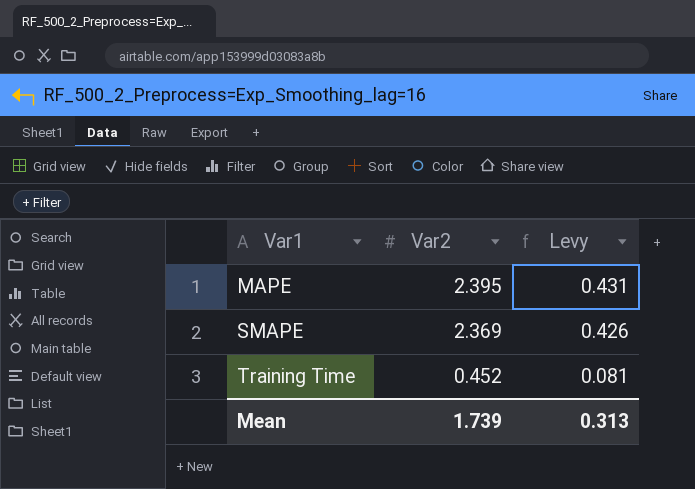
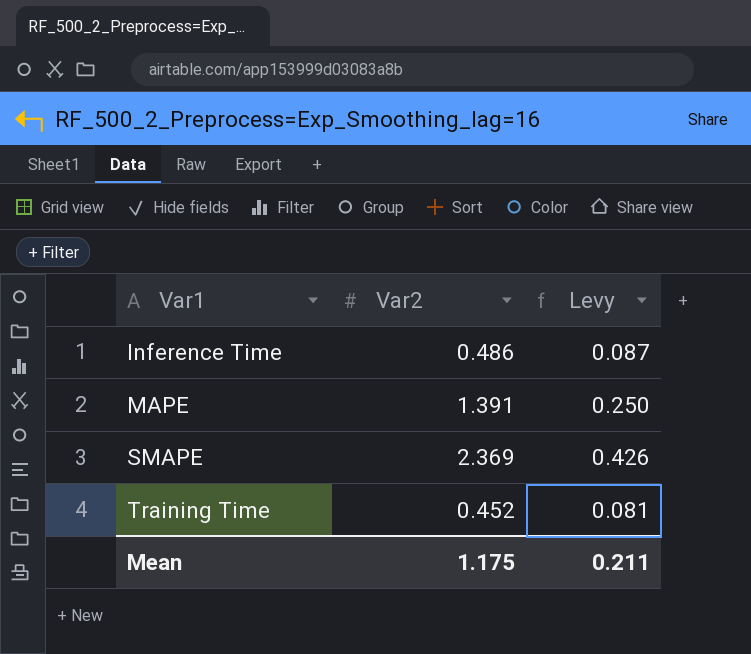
row Inference Time: none -> 0.486 | 0.087
MAPE | Var2: 2.395 -> 1.391
MAPE | Levy: 0.431 -> 0.250
Mean | Var2: 1.739 -> 1.175
Mean | Levy: 0.313 -> 0.211

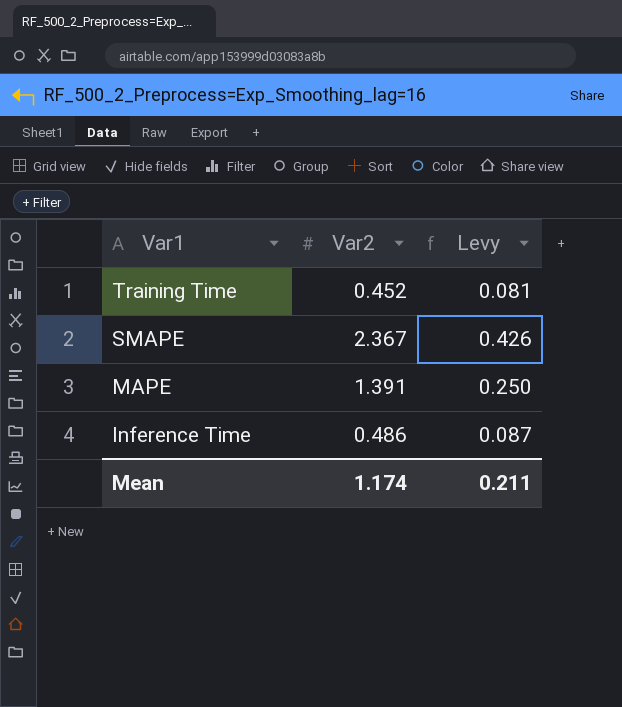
row order: Var1 ascending -> Var1 descending
SMAPE | Var2: 2.369 -> 2.367
Mean | Var2: 1.175 -> 1.174

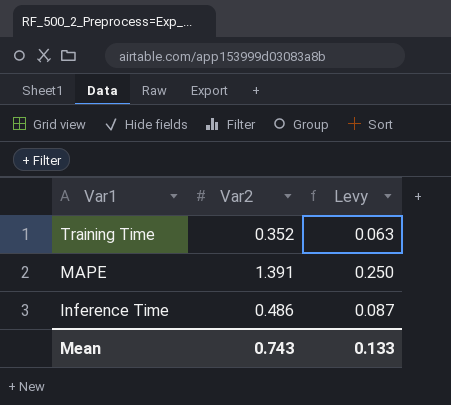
row SMAPE: 2.367 | 0.426 -> none
Training Time | Var2: 0.452 -> 0.352
Training Time | Levy: 0.081 -> 0.063
Mean | Var2: 1.174 -> 0.743
Mean | Levy: 0.211 -> 0.133

